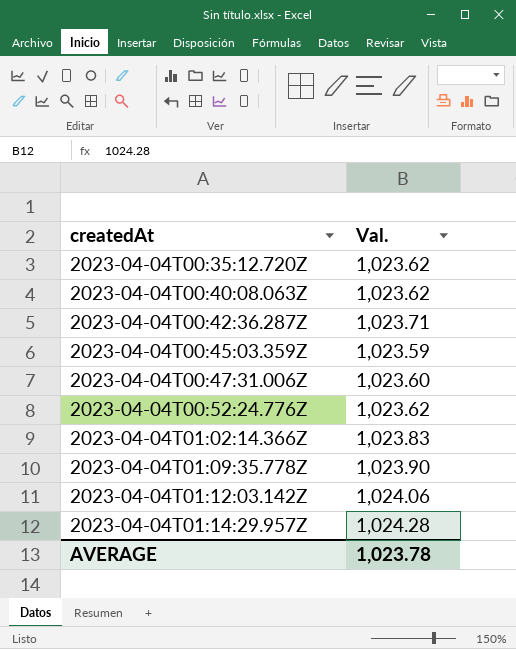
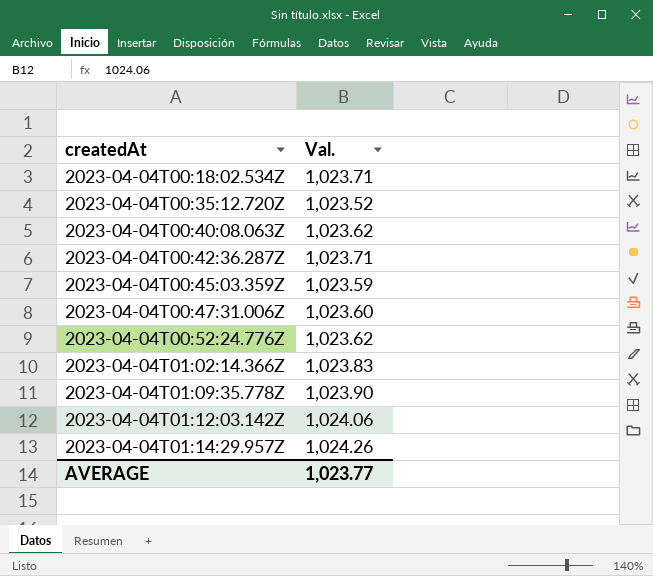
row 2023-04-04T00:18:02.534Z: none -> 1,023.71
2023-04-04T00:35:12.720Z | Val.: 1,023.62 -> 1,023.52
2023-04-04T01:14:29.957Z | Val.: 1,024.28 -> 1,024.26
AVERAGE | Val.: 1,023.78 -> 1,023.77

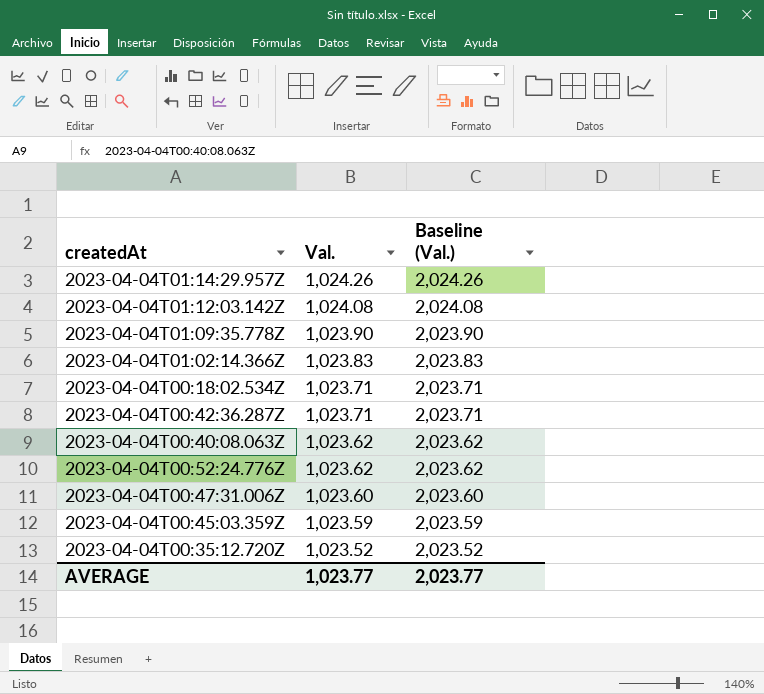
row order: createdAt ascending -> Val. descending
column Baseline (Val.) | formula: none -> [Val.] + 1000
2023-04-04T01:12:03.142Z | Val.: 1,024.06 -> 1,024.08

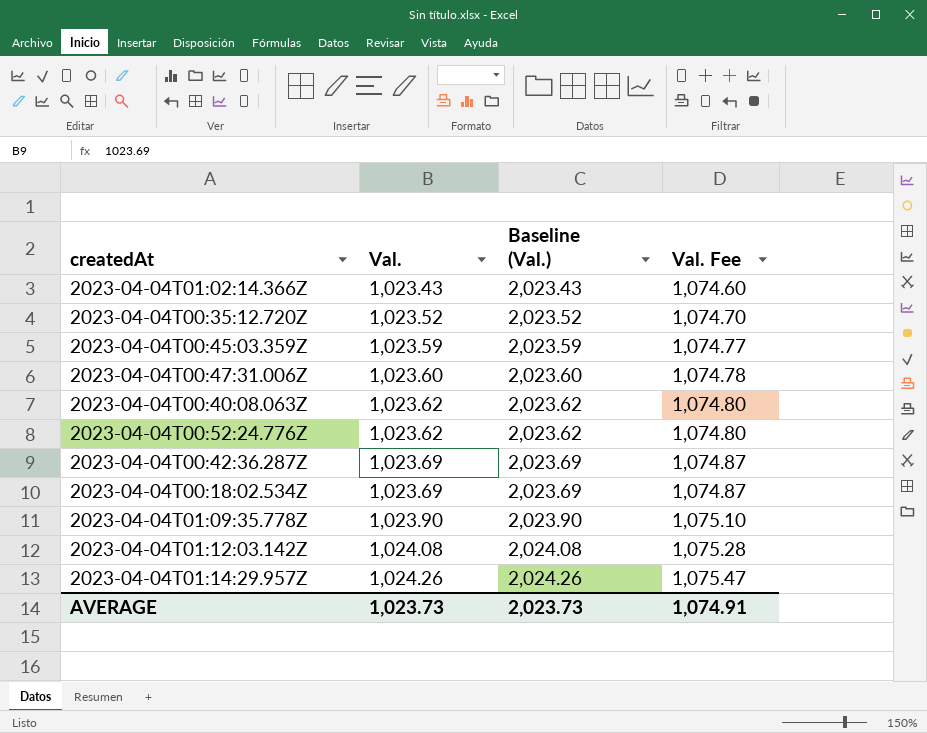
row order: Val. descending -> Val. ascending
column Val. Fee | formula: none -> [Val.] * 1.05
2023-04-04T01:02:14.366Z | Val.: 1,023.83 -> 1,023.43
2023-04-04T01:02:14.366Z | Baseline (Val.): 2,023.83 -> 2,023.43
2023-04-04T00:42:36.287Z | Val.: 1,023.71 -> 1,023.69
2023-04-04T00:42:36.287Z | Baseline (Val.): 2,023.71 -> 2,023.69
2023-04-04T00:18:02.534Z | Val.: 1,023.71 -> 1,023.69
2023-04-04T00:18:02.534Z | Baseline (Val.): 2,023.71 -> 2,023.69
AVERAGE | Val.: 1,023.77 -> 1,023.73
AVERAGE | Baseline (Val.): 2,023.77 -> 2,023.73

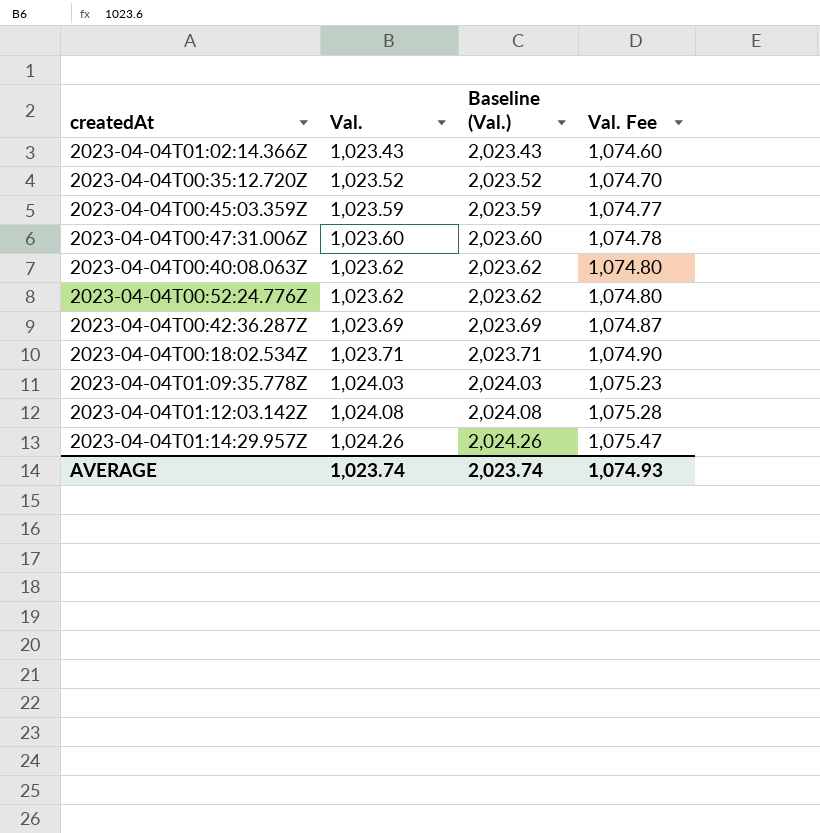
2023-04-04T00:18:02.534Z | Val.: 1,023.69 -> 1,023.71
2023-04-04T00:18:02.534Z | Baseline (Val.): 2,023.69 -> 2,023.71
2023-04-04T00:18:02.534Z | Val. Fee: 1,074.87 -> 1,074.90
2023-04-04T01:09:35.778Z | Val.: 1,023.90 -> 1,024.03
2023-04-04T01:09:35.778Z | Baseline (Val.): 2,023.90 -> 2,024.03
2023-04-04T01:09:35.778Z | Val. Fee: 1,075.10 -> 1,075.23
AVERAGE | Val.: 1,023.73 -> 1,023.74
AVERAGE | Baseline (Val.): 2,023.73 -> 2,023.74
AVERAGE | Val. Fee: 1,074.91 -> 1,074.93

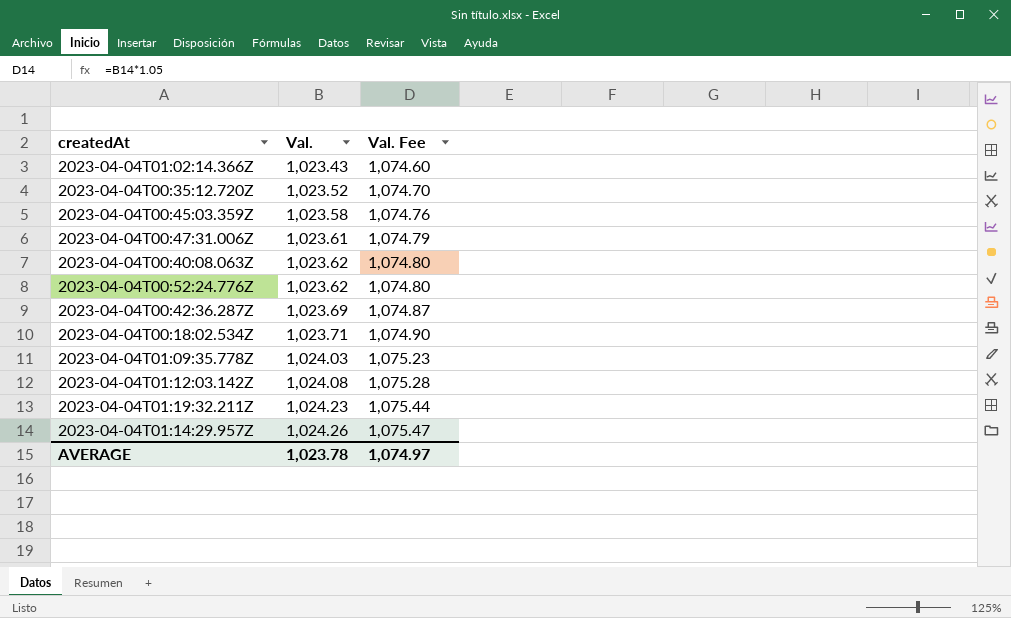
column Baseline (Val.) | formula: [Val.] + 1000 -> none
2023-04-04T00:45:03.359Z | Val.: 1,023.59 -> 1,023.58
2023-04-04T00:45:03.359Z | Val. Fee: 1,074.77 -> 1,074.76
2023-04-04T00:47:31.006Z | Val.: 1,023.60 -> 1,023.61
2023-04-04T00:47:31.006Z | Val. Fee: 1,074.78 -> 1,074.79
row 2023-04-04T01:19:32.211Z: none -> 1,024.23 | 1,075.44
AVERAGE | Val.: 1,023.74 -> 1,023.78
AVERAGE | Val. Fee: 1,074.93 -> 1,074.97

